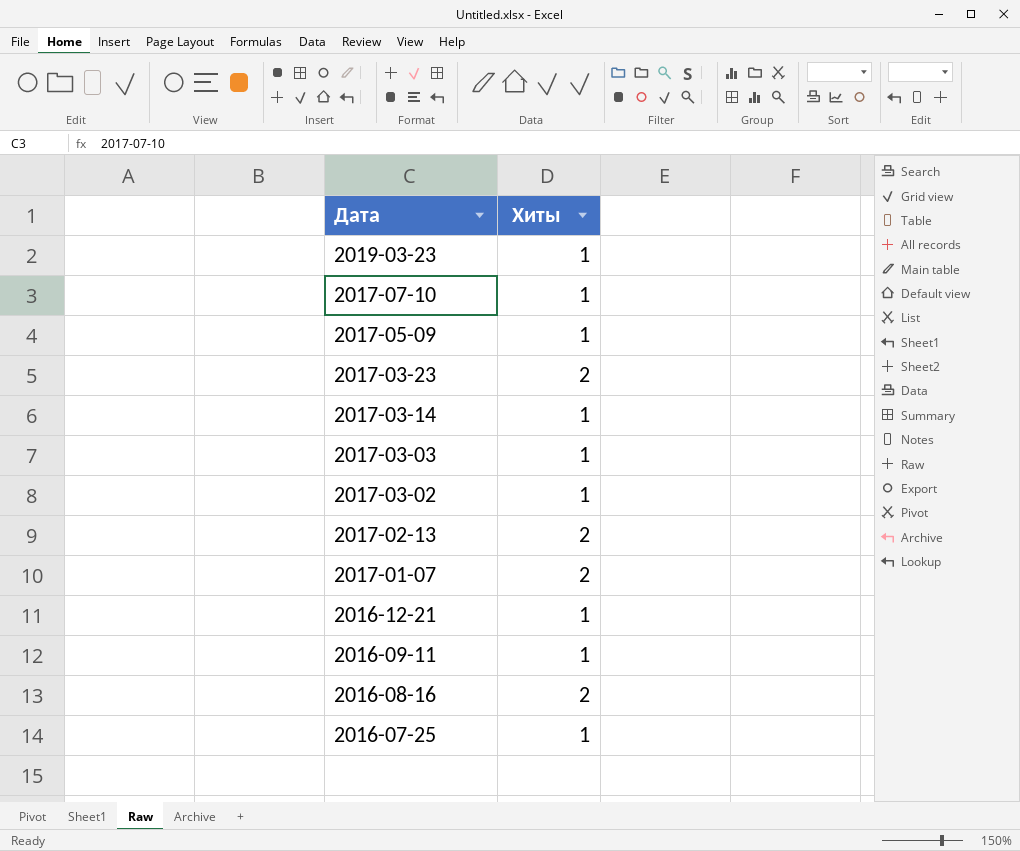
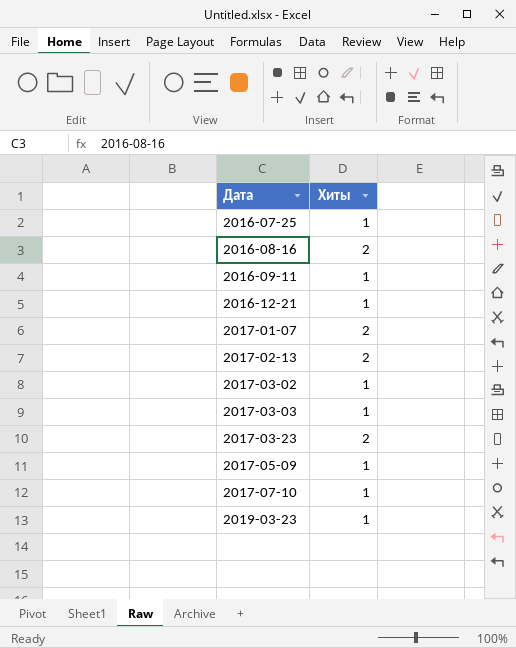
row order: Дата descending -> Дата ascending
row 2017-03-14: 1 -> none

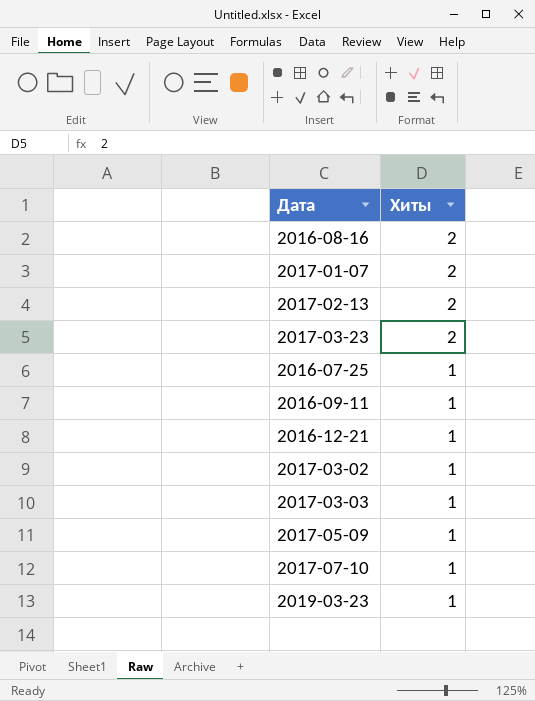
row order: Дата ascending -> Хиты descending

